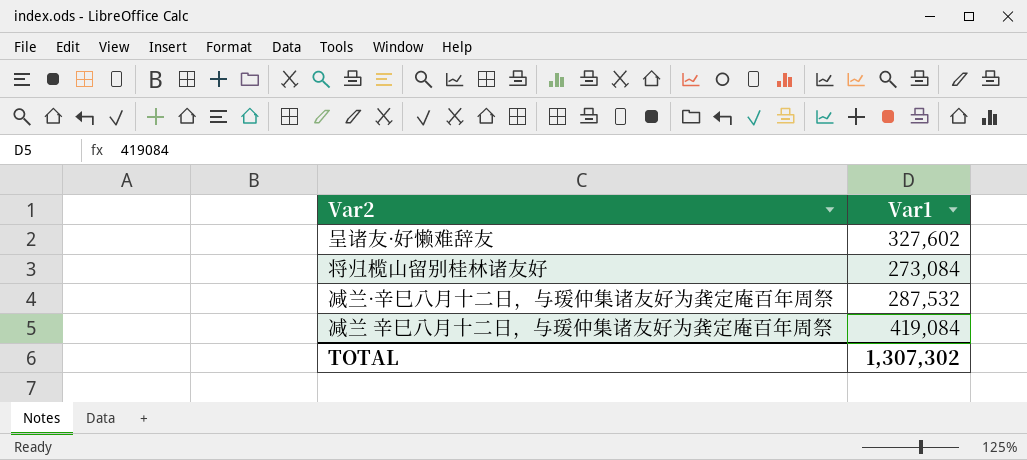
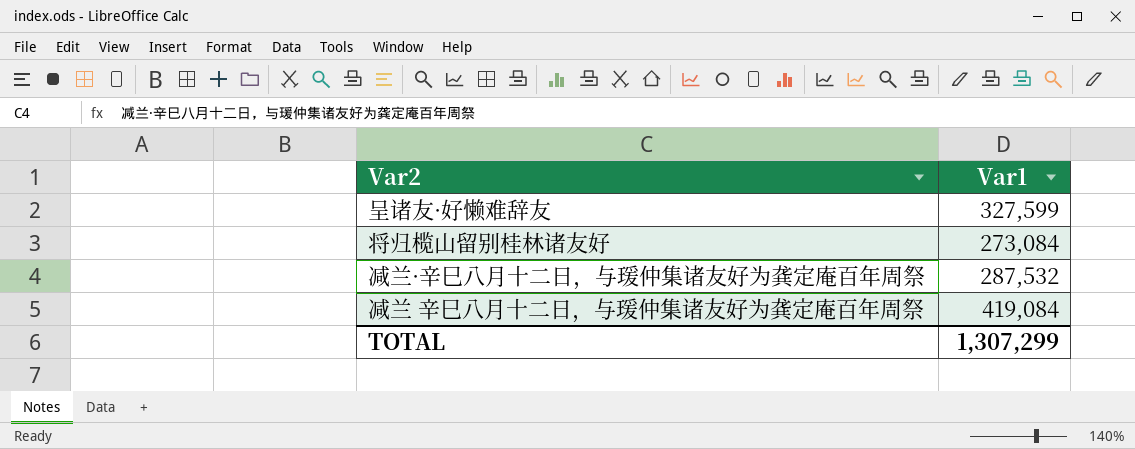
呈诸友·好懒难辞友 | Var1: 327,602 -> 327,599
TOTAL | Var1: 1,307,302 -> 1,307,299

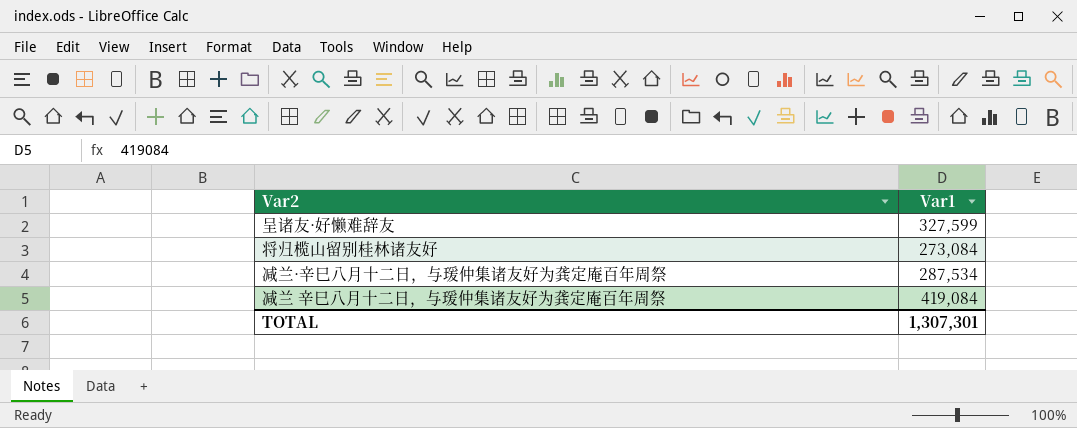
减兰·辛巳八月十二日，与瑗仲集诸友好为龚定庵百年周祭 | Var1: 287,532 -> 287,534
TOTAL | Var1: 1,307,299 -> 1,307,301

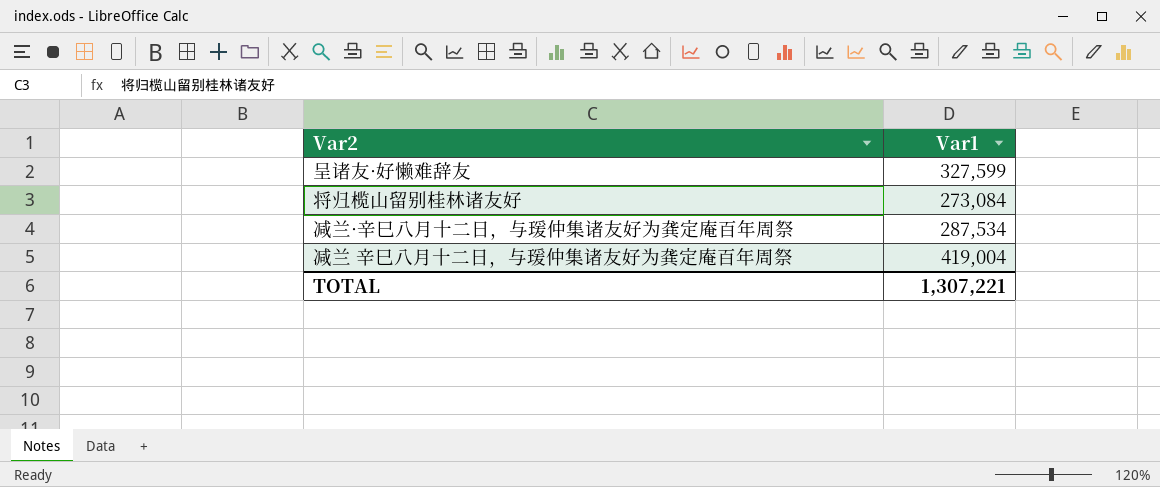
减兰 辛巳八月十二日，与瑗仲集诸友好为龚定庵百年周祭 | Var1: 419,084 -> 419,004
TOTAL | Var1: 1,307,301 -> 1,307,221

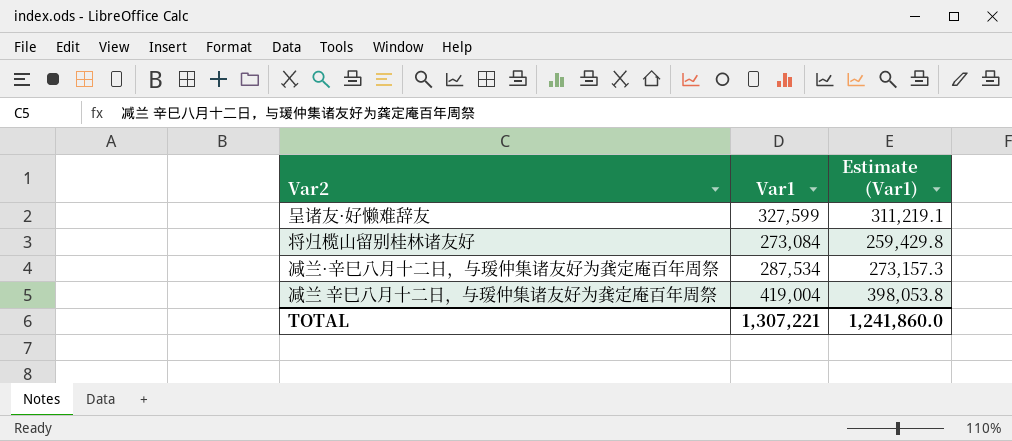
column Estimate (Var1) | formula: none -> [Var1] * 0.95

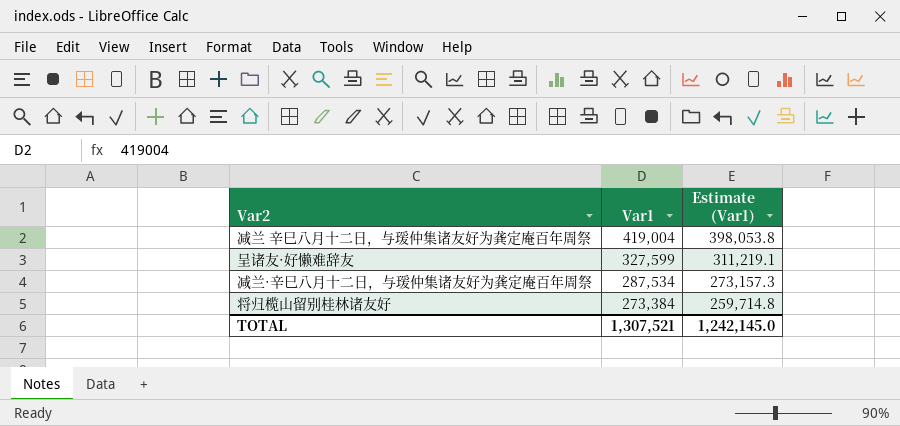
row order: none -> Var1 descending
将归榄山留别桂林诸友好 | Var1: 273,084 -> 273,384
将归榄山留别桂林诸友好 | Estimate (Var1): 259,429.8 -> 259,714.8
TOTAL | Var1: 1,307,221 -> 1,307,521
TOTAL | Estimate (Var1): 1,241,860.0 -> 1,242,145.0

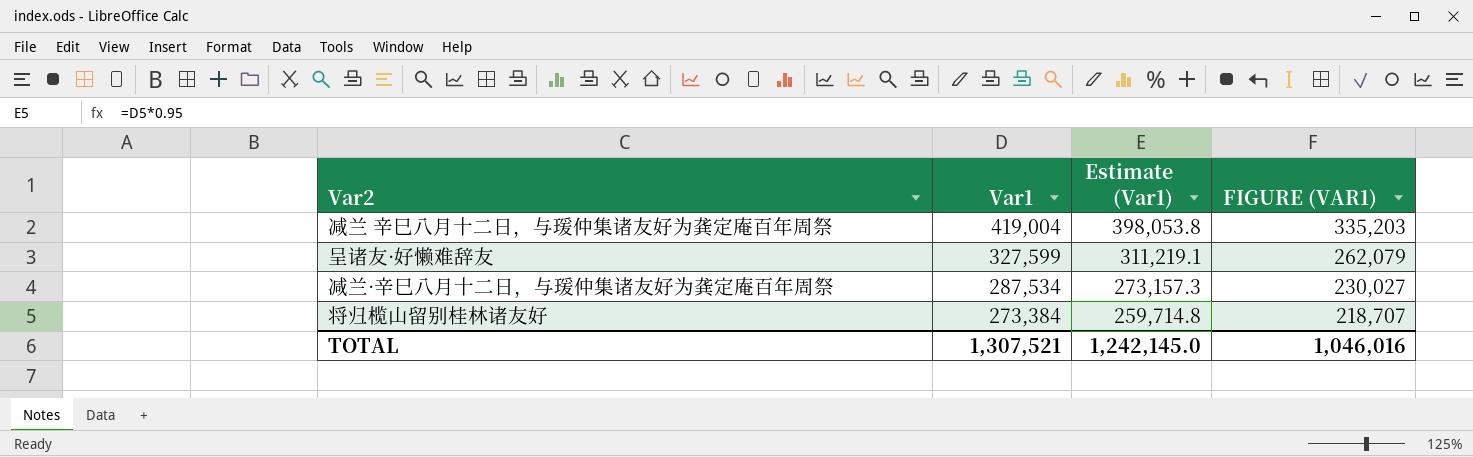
column FIGURE (VAR1) | formula: none -> [Var1] * 0.8

